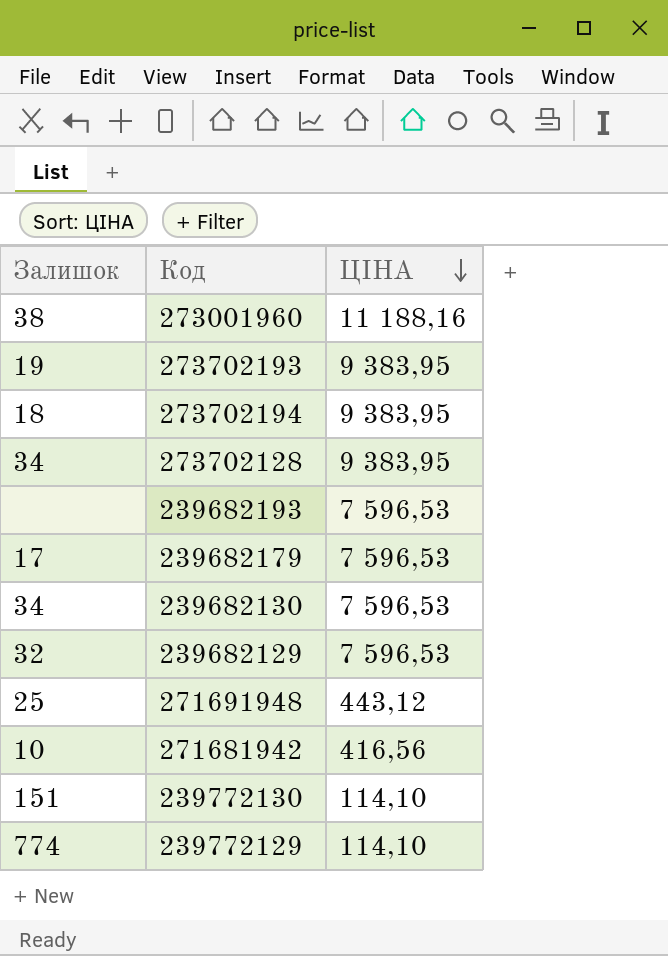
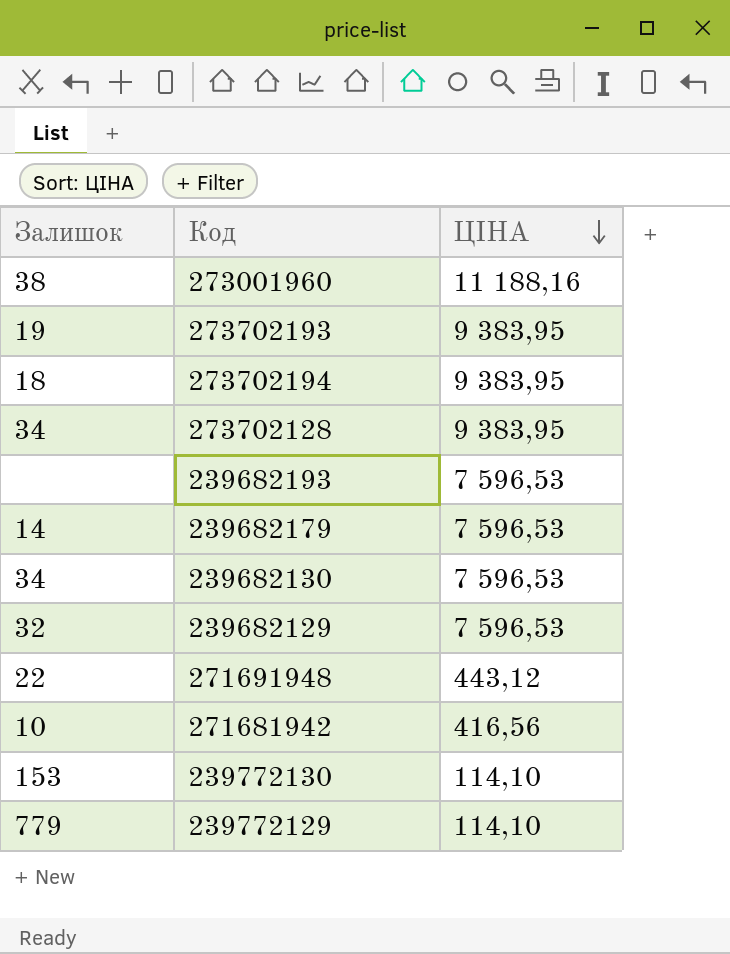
239682179 | Залишок: 17 -> 14
271691948 | Залишок: 25 -> 22
239772130 | Залишок: 151 -> 153
239772129 | Залишок: 774 -> 779

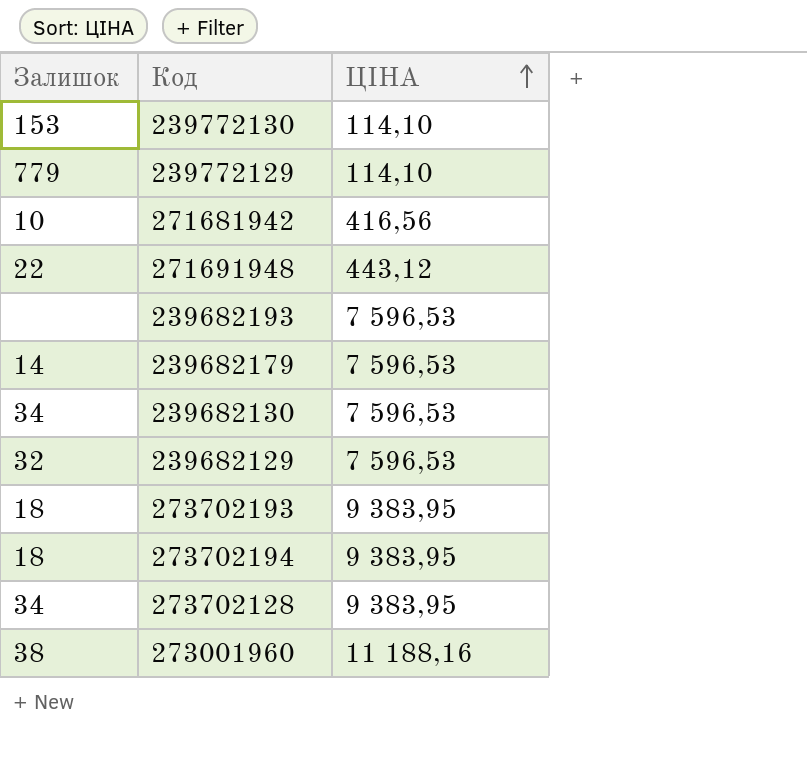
row order: ЦІНА descending -> ЦІНА ascending
273702193 | Залишок: 19 -> 18

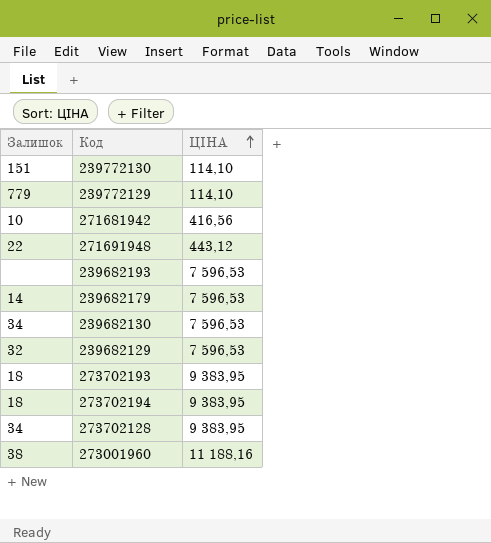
239772130 | Залишок: 153 -> 151

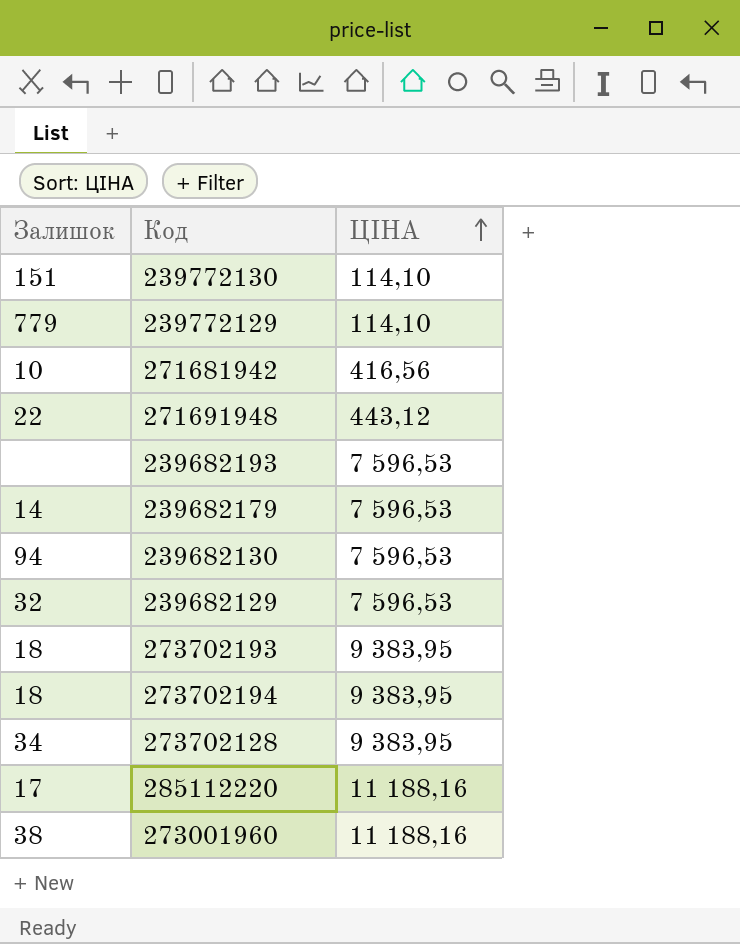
239682130 | Залишок: 34 -> 94
row 285112220: none -> 17 | 11 188,16

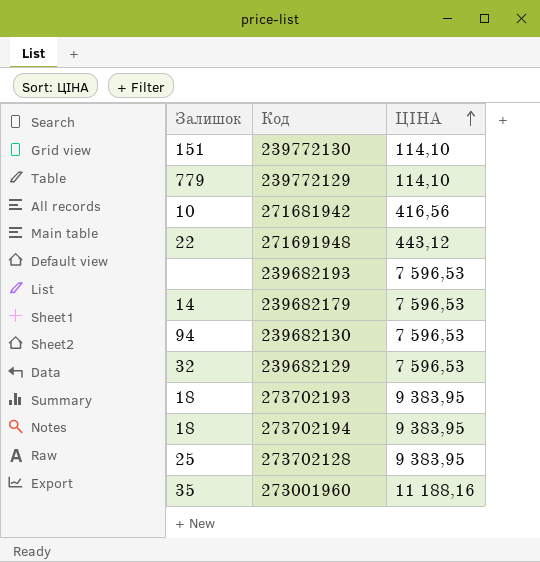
row 285112220: 17 | 11 188,16 -> none
273702128 | Залишок: 34 -> 25
273001960 | Залишок: 38 -> 35

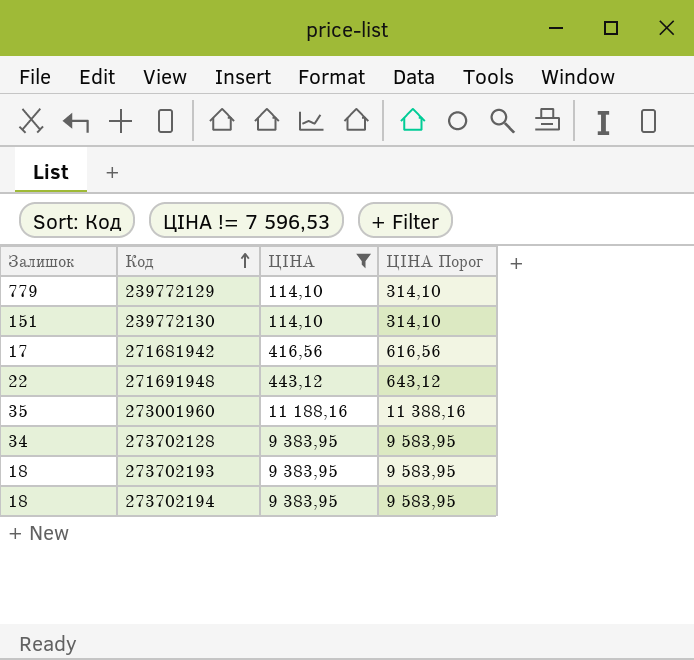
filter: none -> ЦІНА != 7 596,53
row order: ЦІНА ascending -> Код ascending
column ЦІНА Порог | formula: none -> [ЦІНА] + 200
271681942 | Залишок: 10 -> 17
273702128 | Залишок: 25 -> 34

